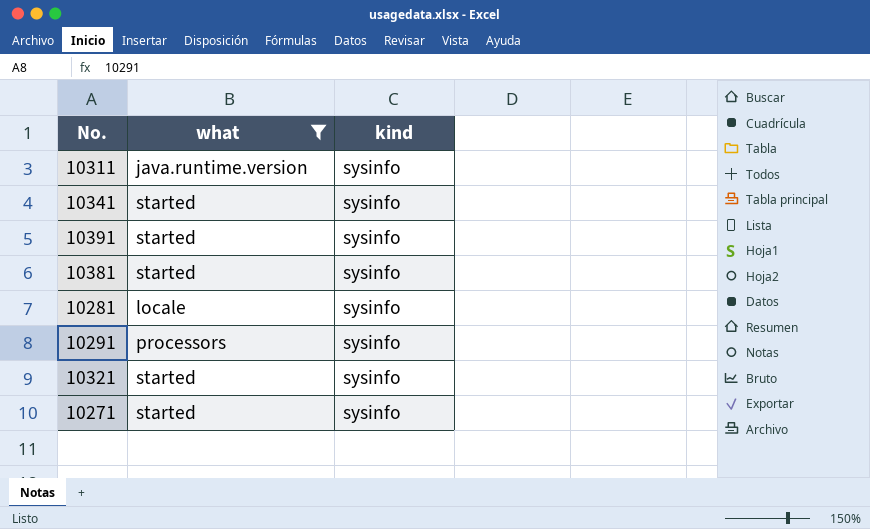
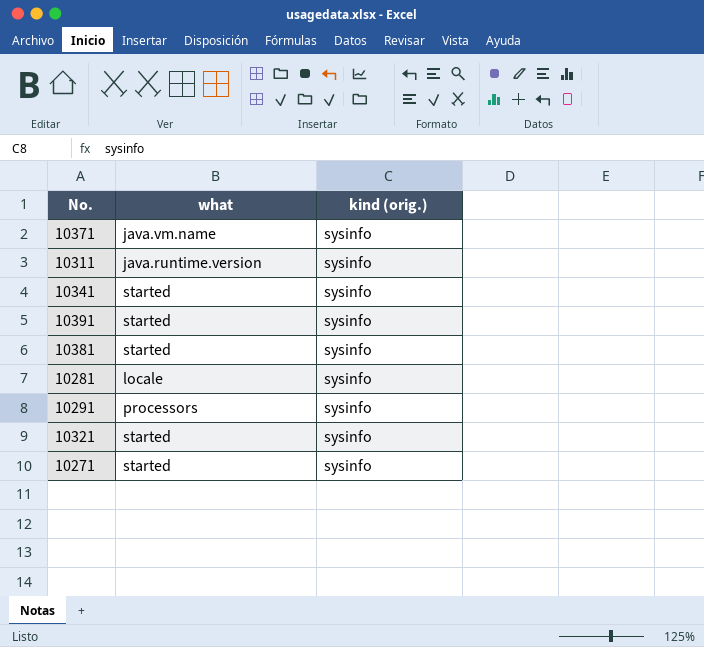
filter: what != java.vm.name -> none
column name: kind -> kind (orig.)

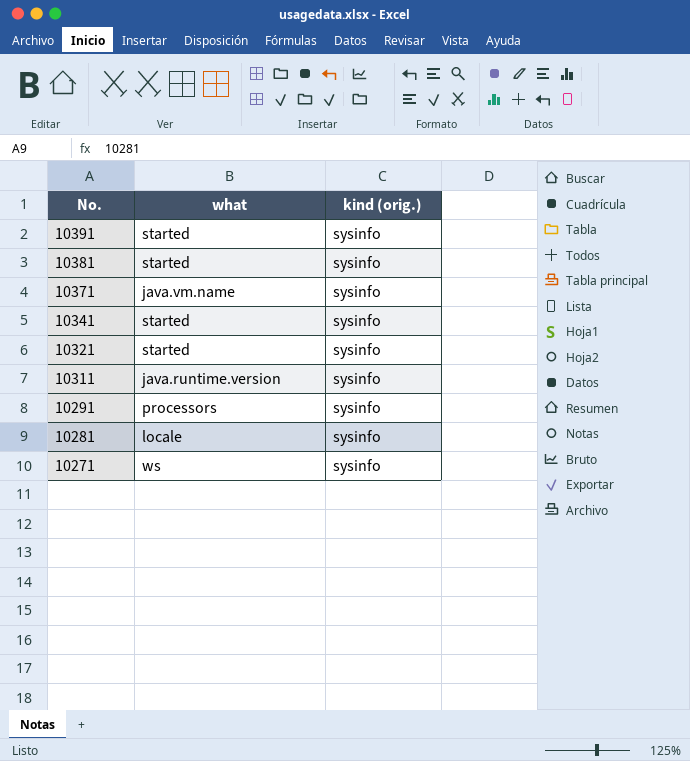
row order: none -> No. descending
10271 | what: started -> ws

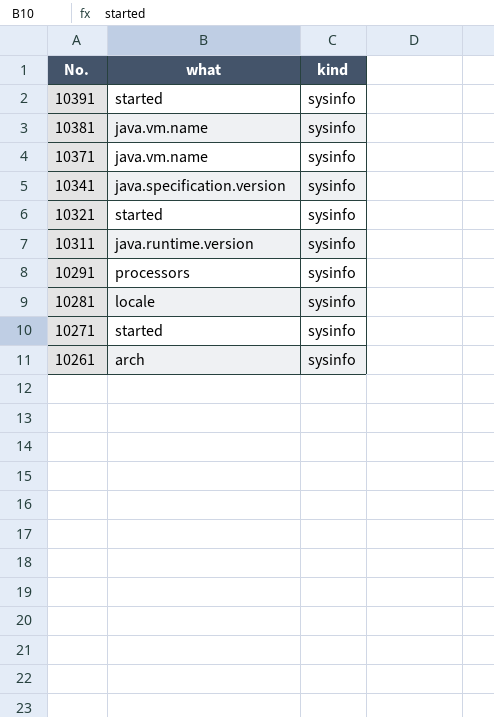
column name: kind (orig.) -> kind
10381 | what: started -> java.vm.name
10341 | what: started -> java.specification.version
10271 | what: ws -> started
row 10261: none -> arch | sysinfo

